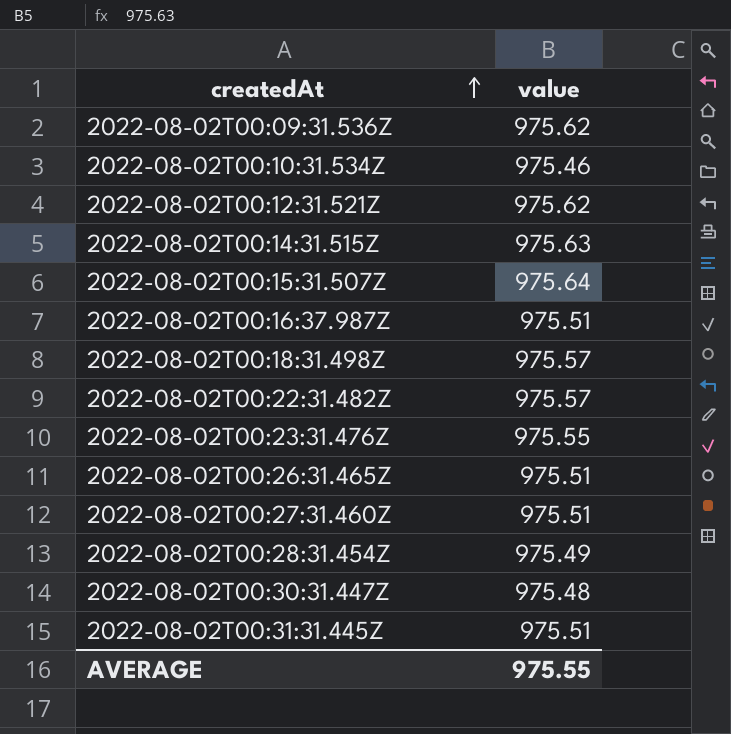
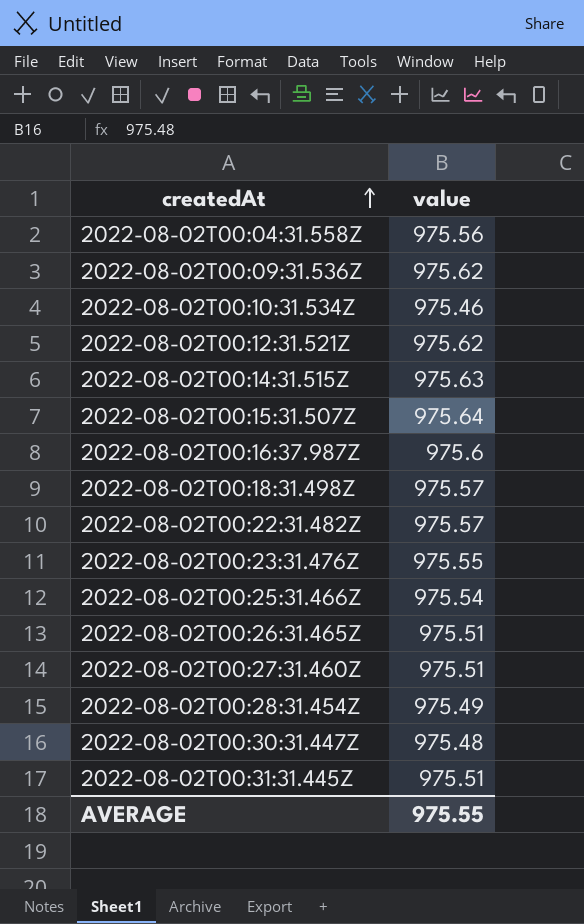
row 2022-08-02T00:04:31.558Z: none -> 975.56
2022-08-02T00:16:37.987Z | value: 975.51 -> 975.6
row 2022-08-02T00:25:31.466Z: none -> 975.54

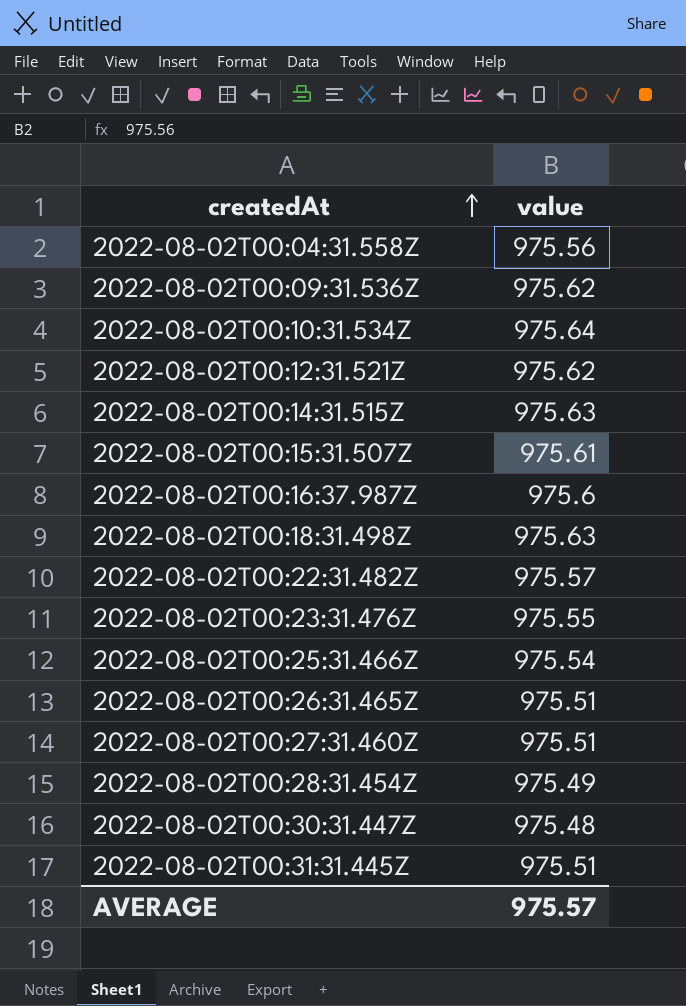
2022-08-02T00:10:31.534Z | value: 975.46 -> 975.64
2022-08-02T00:15:31.507Z | value: 975.64 -> 975.61
2022-08-02T00:18:31.498Z | value: 975.57 -> 975.63
AVERAGE | value: 975.55 -> 975.57

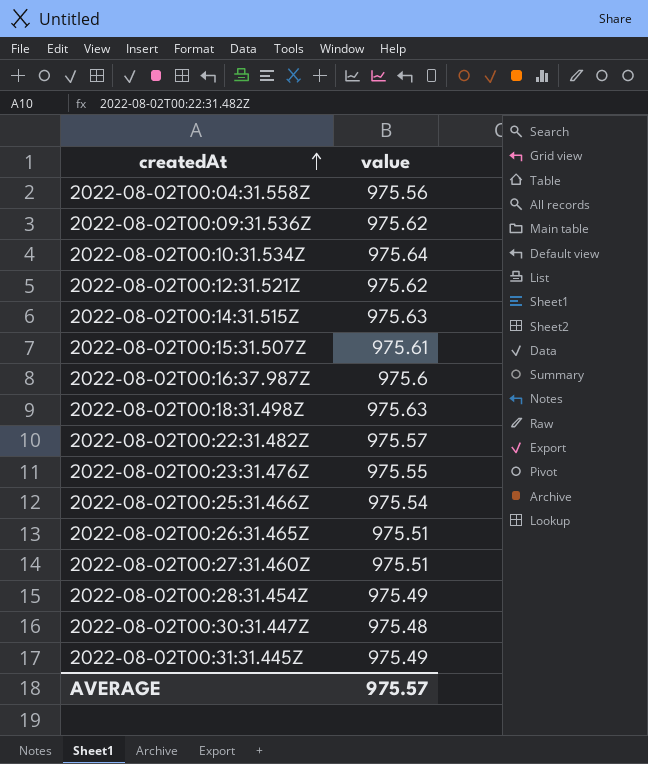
2022-08-02T00:31:31.445Z | value: 975.51 -> 975.49

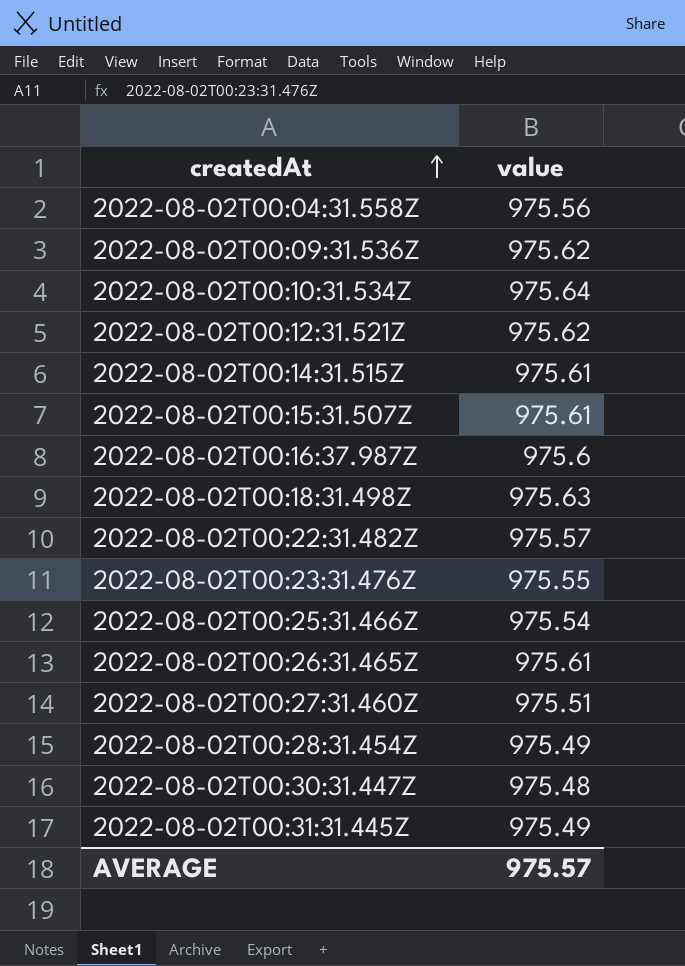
2022-08-02T00:14:31.515Z | value: 975.63 -> 975.61
2022-08-02T00:26:31.465Z | value: 975.51 -> 975.61

